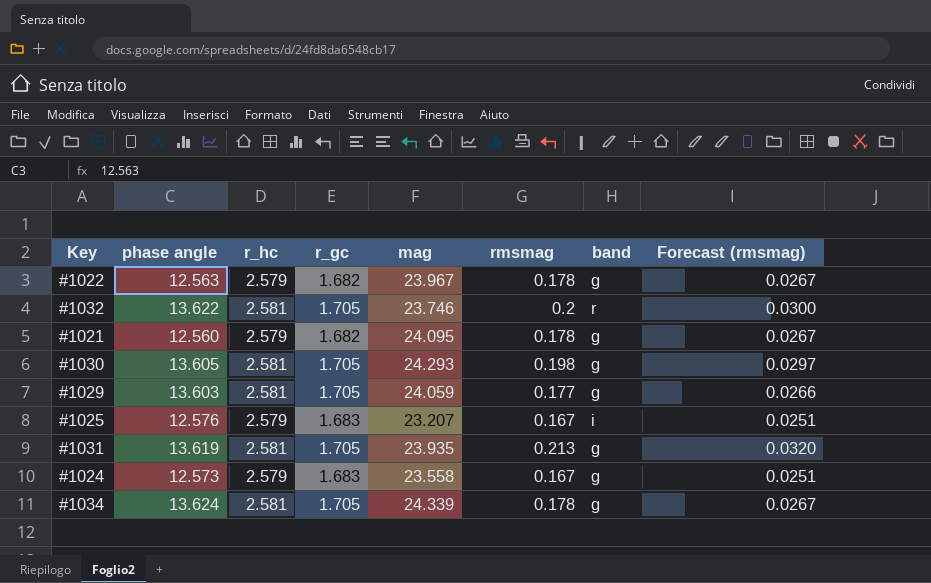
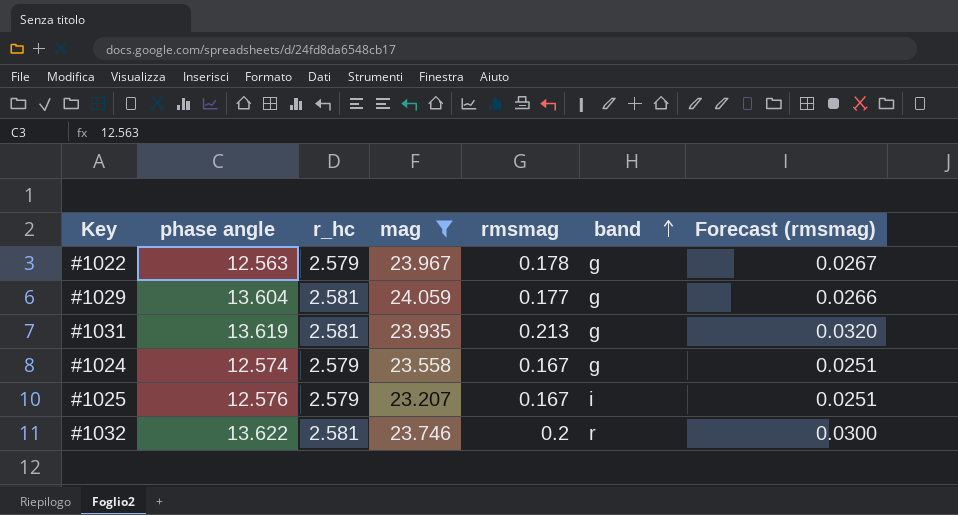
filter: none -> mag <= 24.059
row order: none -> band ascending
column r_gc | position: 4 -> none
#1029 | phase angle: 13.603 -> 13.604
#1024 | phase angle: 12.573 -> 12.574

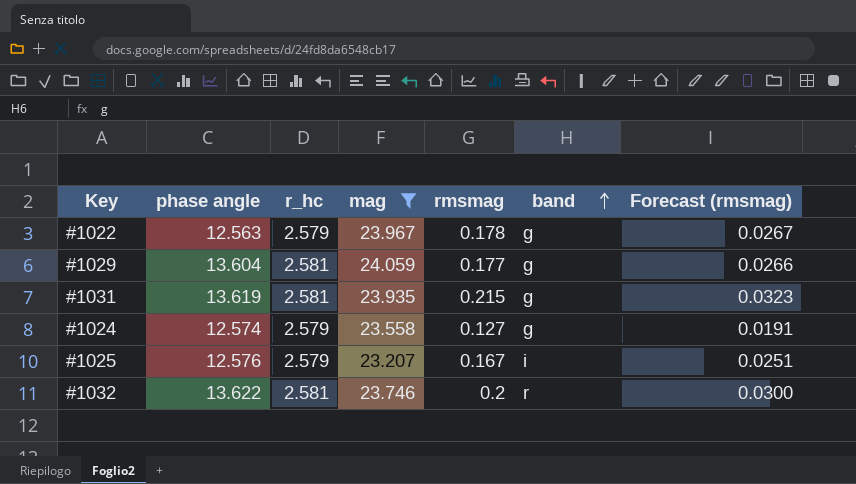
#1031 | rmsmag: 0.213 -> 0.215
#1031 | Forecast (rmsmag): 0.0320 -> 0.0323
#1024 | rmsmag: 0.167 -> 0.127
#1024 | Forecast (rmsmag): 0.0251 -> 0.0191

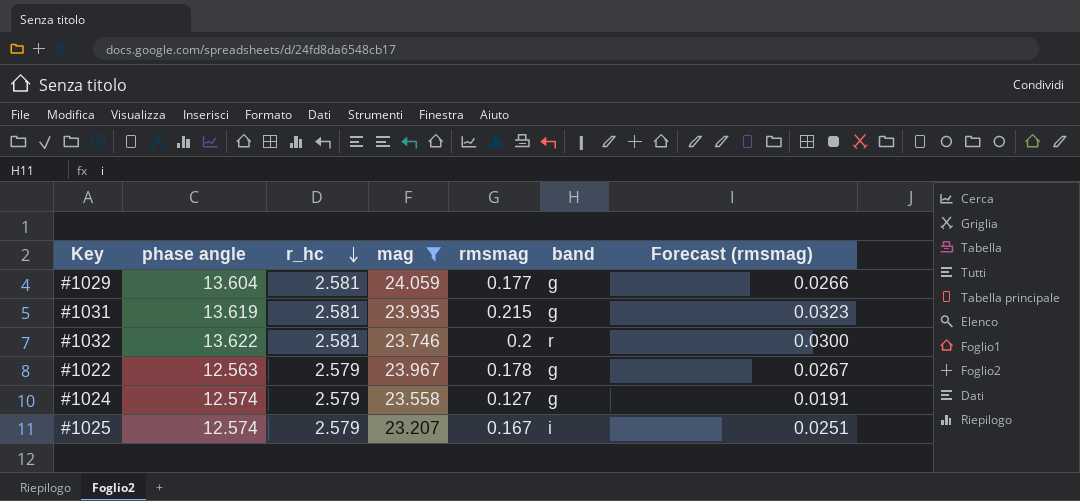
row order: band ascending -> r_hc descending
#1025 | phase angle: 12.576 -> 12.574

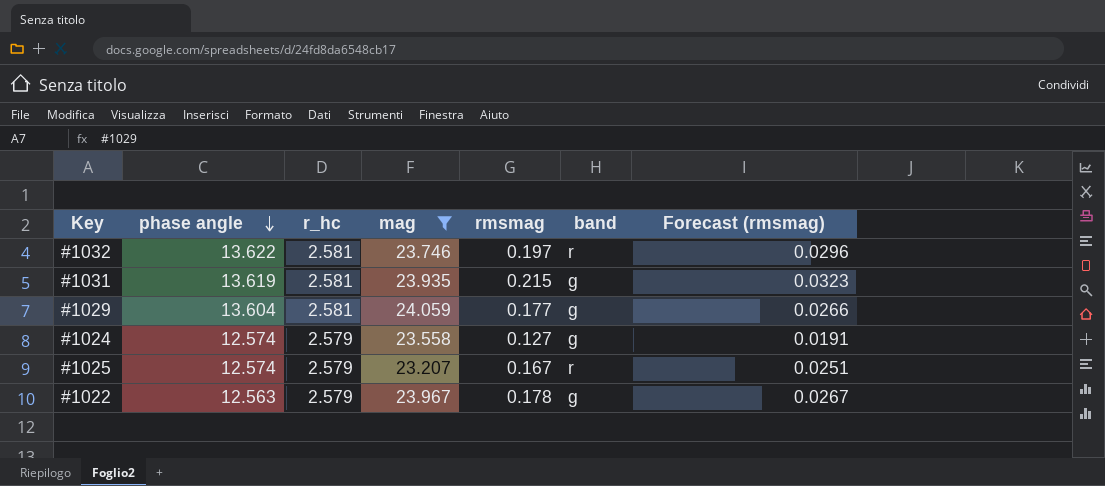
row order: r_hc descending -> phase angle descending
#1032 | rmsmag: 0.2 -> 0.197
#1032 | Forecast (rmsmag): 0.0300 -> 0.0296
#1025 | band: i -> r

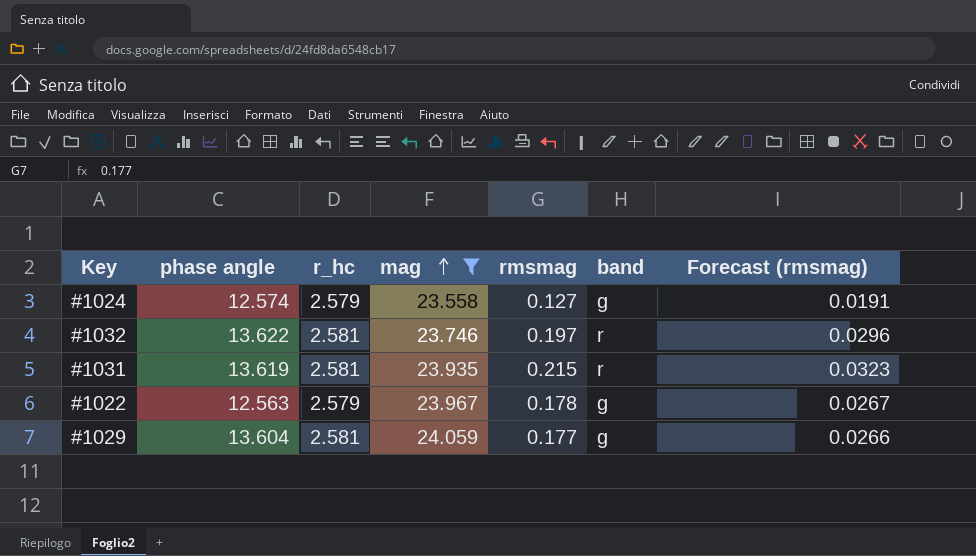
row order: phase angle descending -> mag ascending
row #1025: 12.574 | 2.579 | 23.207 | 0.167 | r | 0.0251 -> none
#1031 | band: g -> r

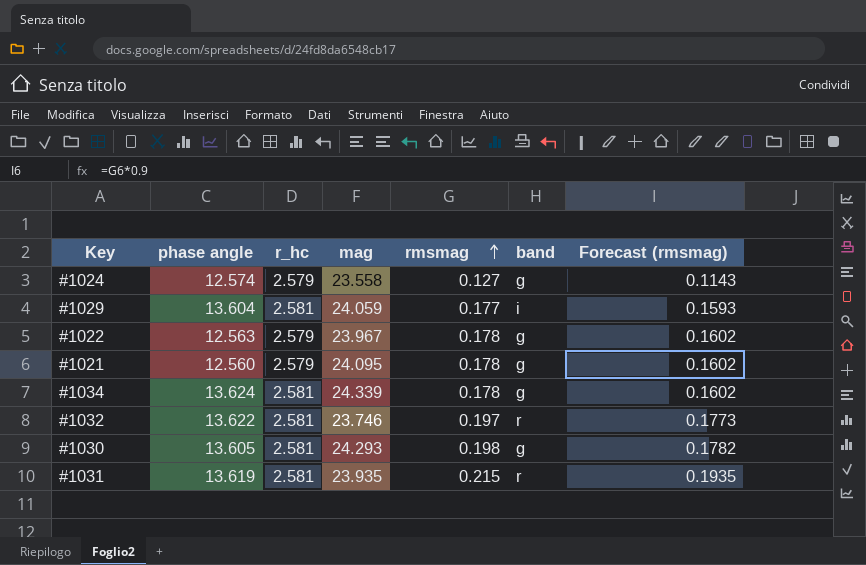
filter: mag <= 24.059 -> none
row order: mag ascending -> rmsmag ascending
column Forecast (rmsmag) | formula: [rmsmag] * 0.15 -> [rmsmag] * 0.9
#1029 | band: g -> i

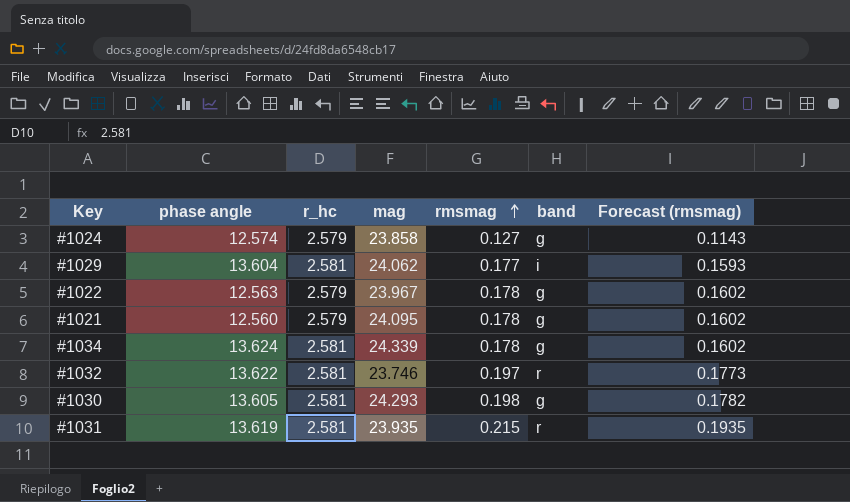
#1024 | mag: 23.558 -> 23.858
#1029 | mag: 24.059 -> 24.062

